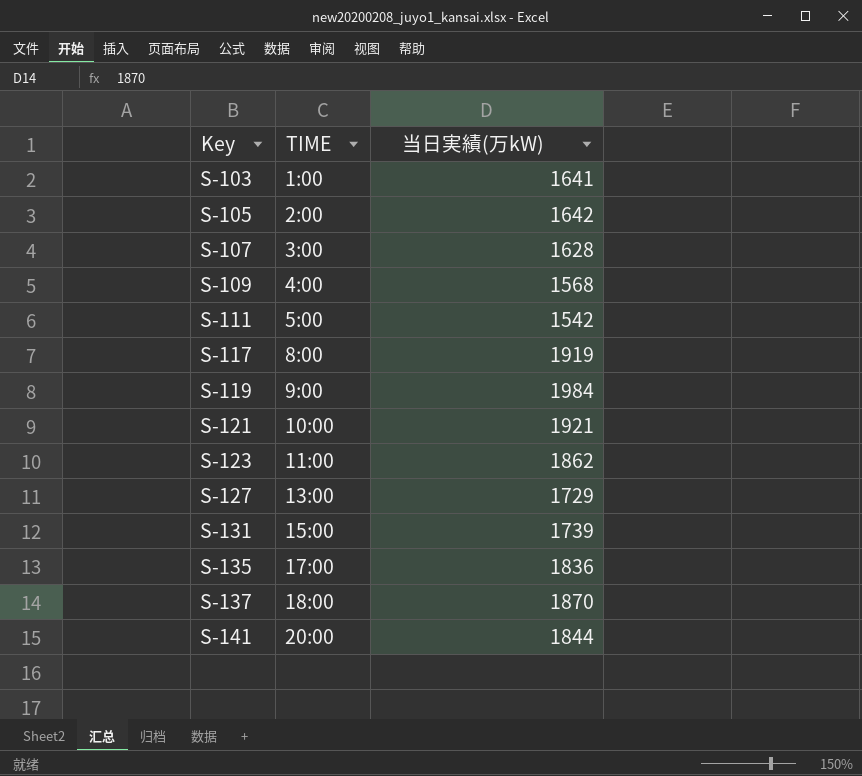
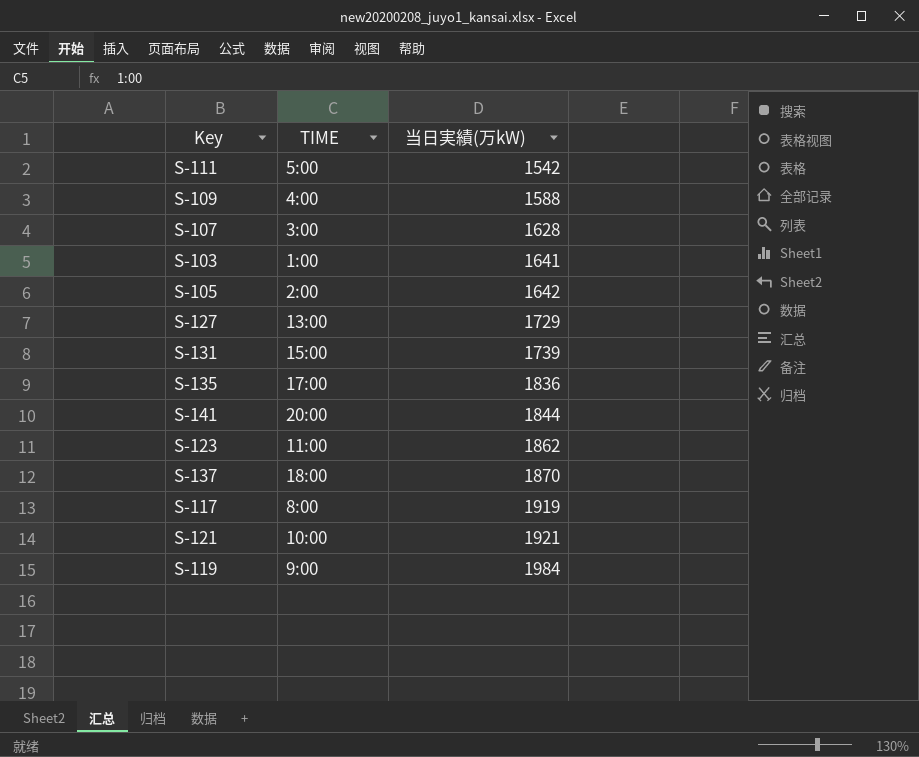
row order: Key ascending -> 当日実績(万kW) ascending
S-109 | 当日実績(万kW): 1568 -> 1588

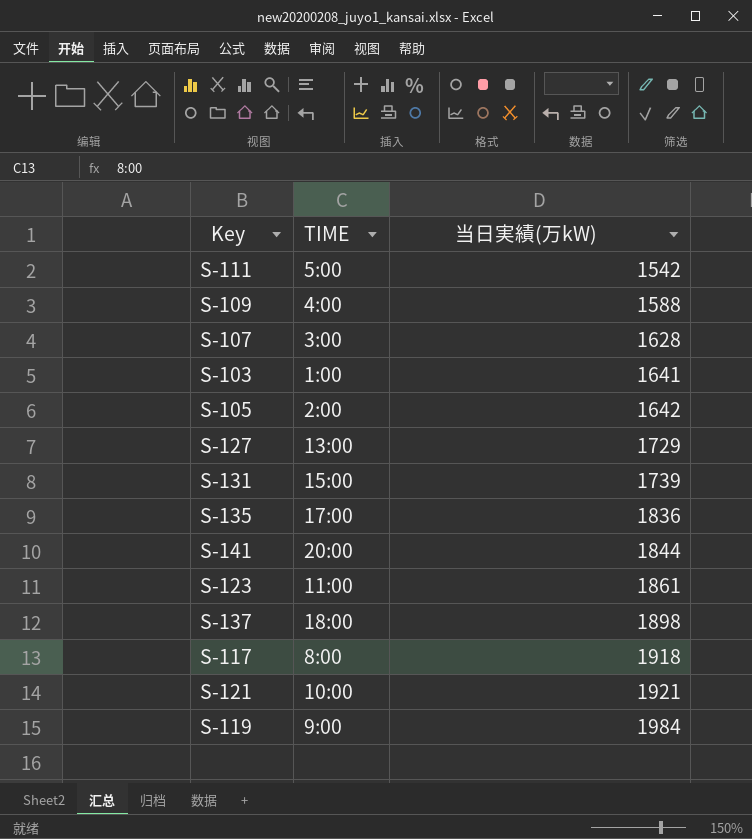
S-123 | 当日実績(万kW): 1862 -> 1861
S-137 | 当日実績(万kW): 1870 -> 1898
S-117 | 当日実績(万kW): 1919 -> 1918

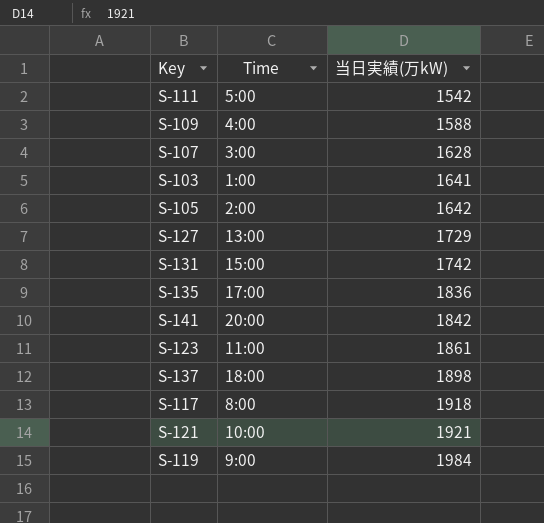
column name: TIME -> Time
S-131 | 当日実績(万kW): 1739 -> 1742
S-141 | 当日実績(万kW): 1844 -> 1842

